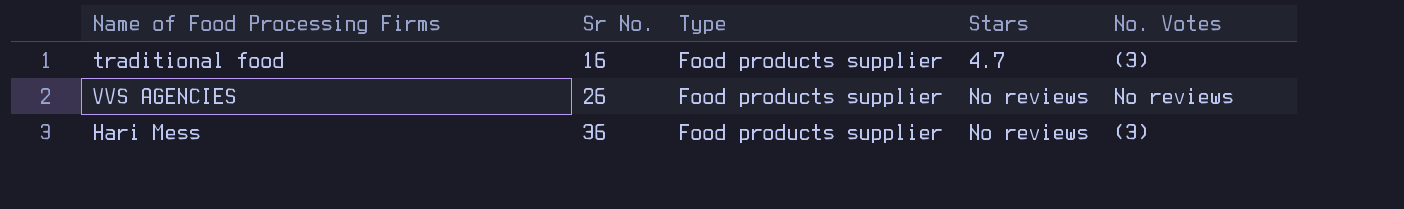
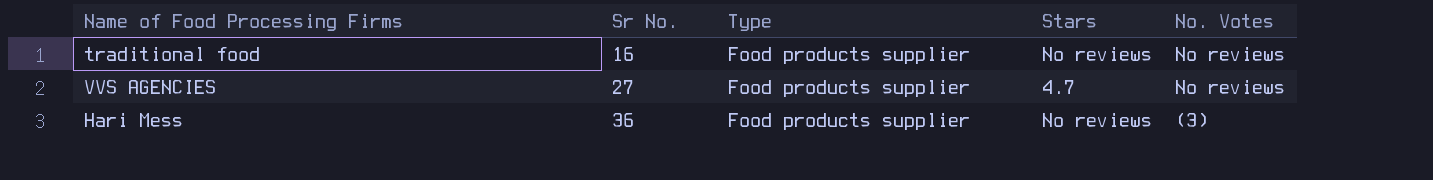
traditional food | Stars: 4.7 -> No reviews
traditional food | No. Votes: (3) -> No reviews
VVS AGENCIES | Sr No.: 26 -> 27
VVS AGENCIES | Stars: No reviews -> 4.7

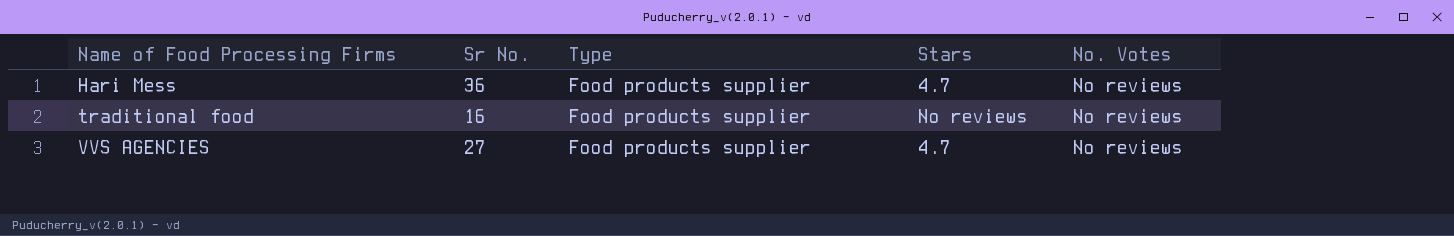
row order: Sr No. ascending -> Name of Food Processing Firms ascending
Hari Mess | Stars: No reviews -> 4.7
Hari Mess | No. Votes: (3) -> No reviews

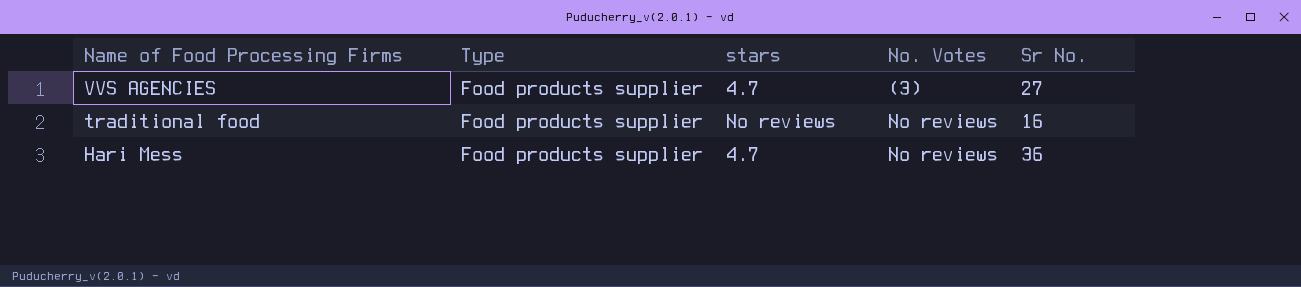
row order: Name of Food Processing Firms ascending -> Name of Food Processing Firms descending
column name: Stars -> stars
column Sr No. | position: 2 -> 5
VVS AGENCIES | No. Votes: No reviews -> (3)

